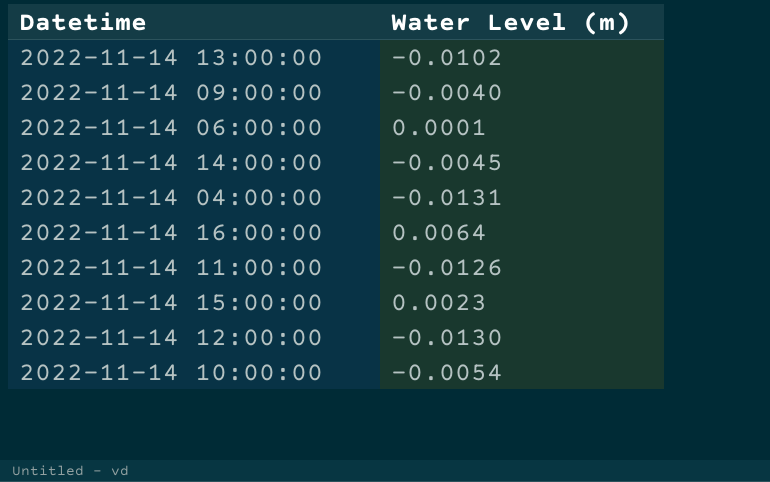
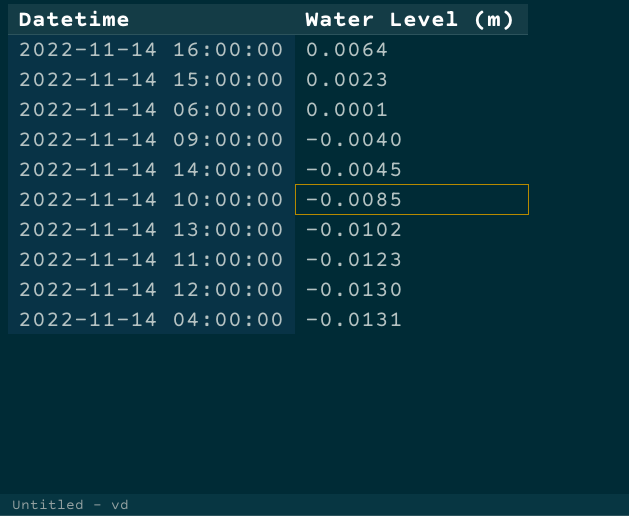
row order: none -> Water Level (m) descending
2022-11-14 10:00:00 | Water Level (m): -0.0054 -> -0.0085
2022-11-14 11:00:00 | Water Level (m): -0.0126 -> -0.0123

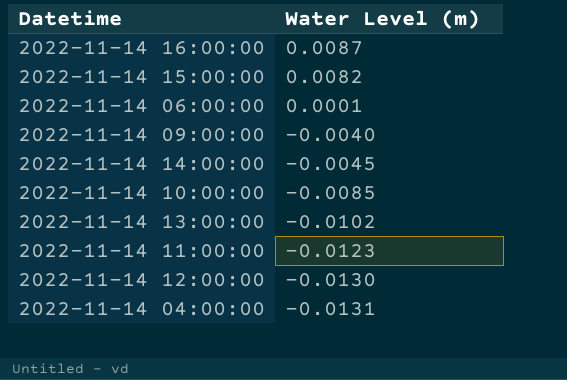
2022-11-14 16:00:00 | Water Level (m): 0.0064 -> 0.0087
2022-11-14 15:00:00 | Water Level (m): 0.0023 -> 0.0082

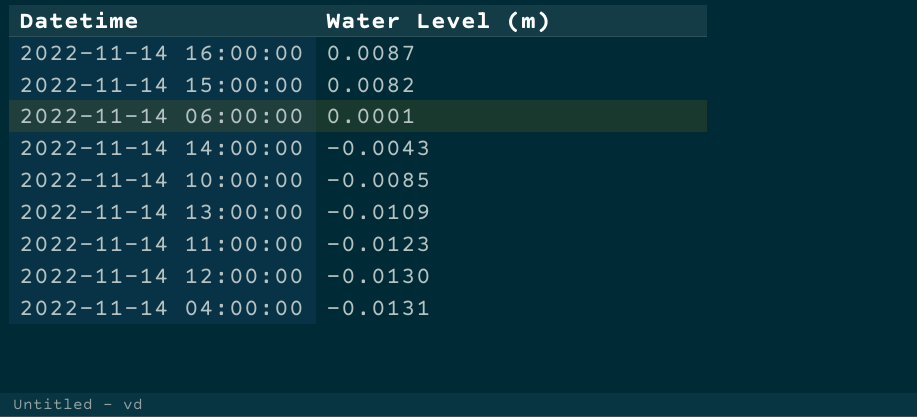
row 2022-11-14 09:00:00: -0.0040 -> none
2022-11-14 14:00:00 | Water Level (m): -0.0045 -> -0.0043
2022-11-14 13:00:00 | Water Level (m): -0.0102 -> -0.0109

